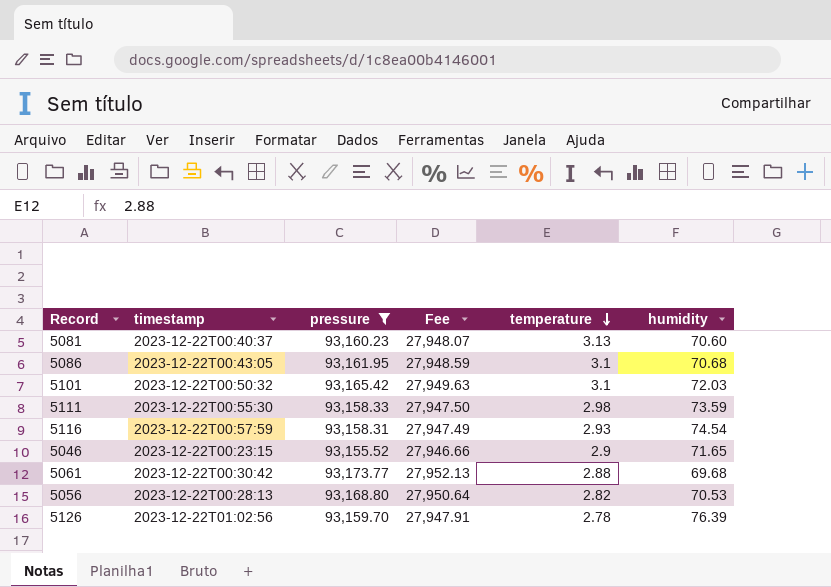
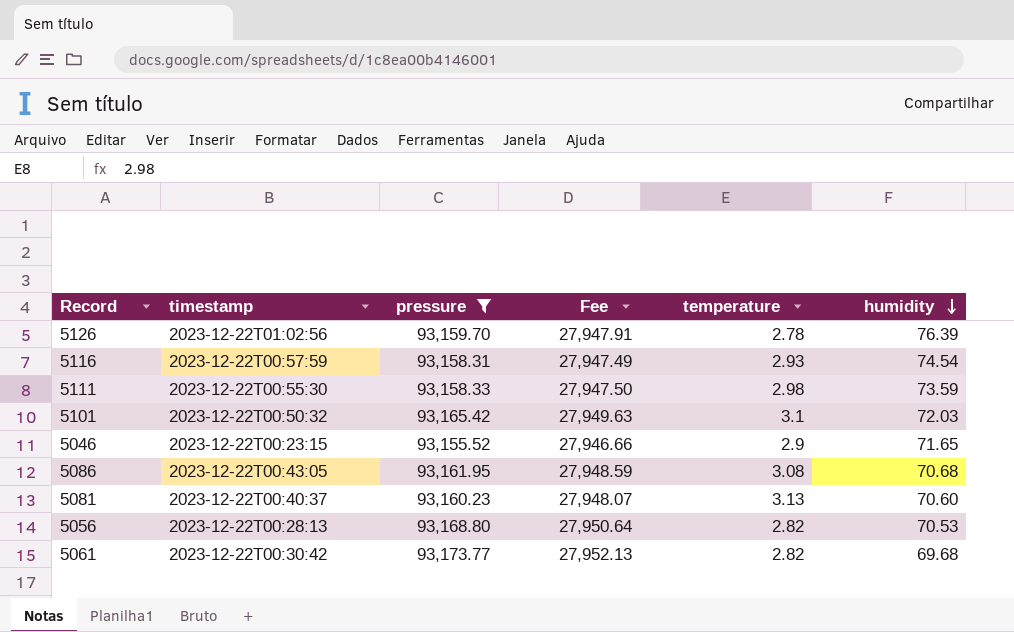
row order: temperature descending -> humidity descending
5086 | temperature: 3.1 -> 3.08
5061 | temperature: 2.88 -> 2.82

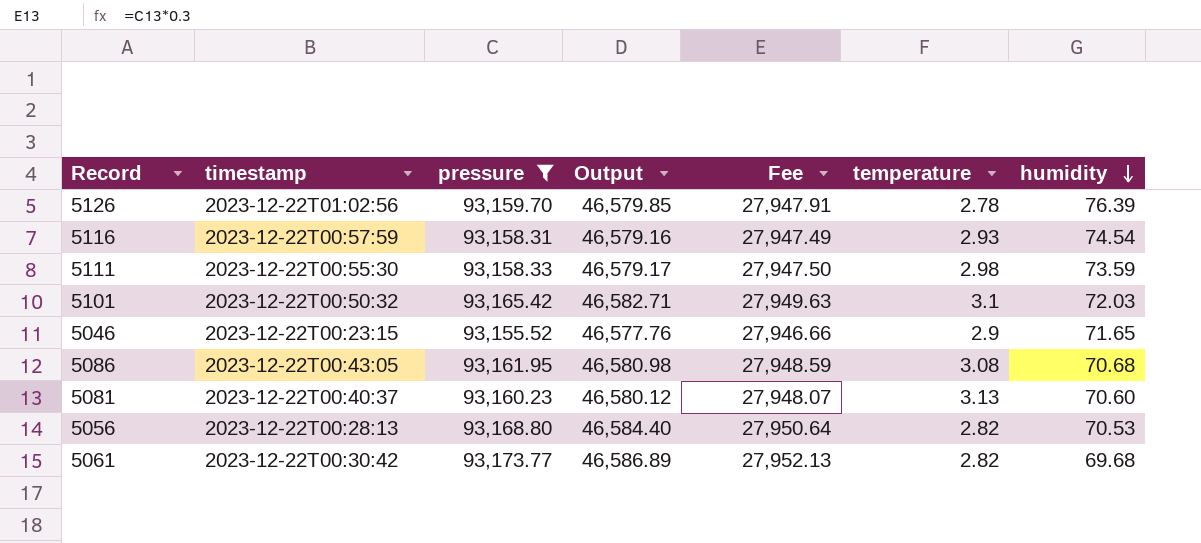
column Output | formula: none -> [pressure] * 0.5

